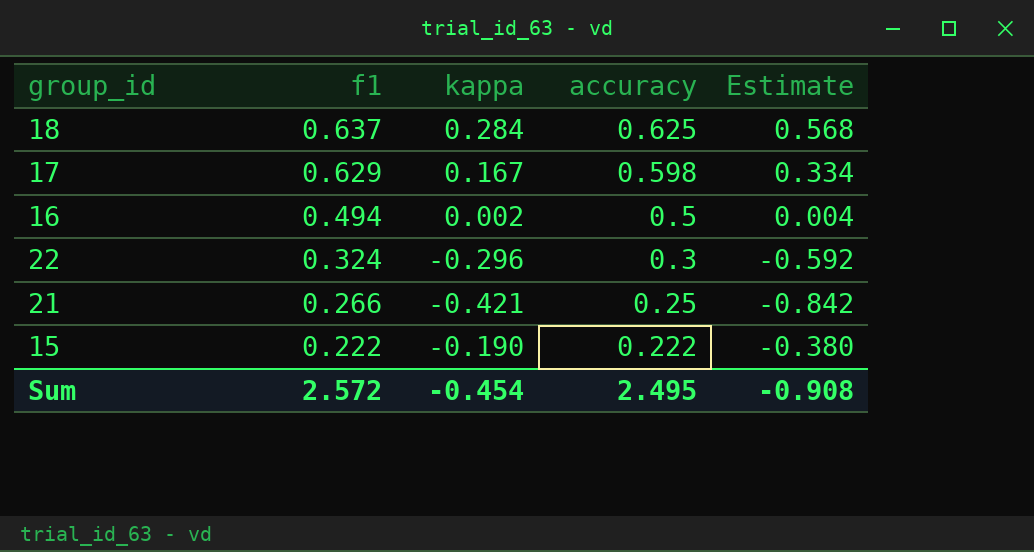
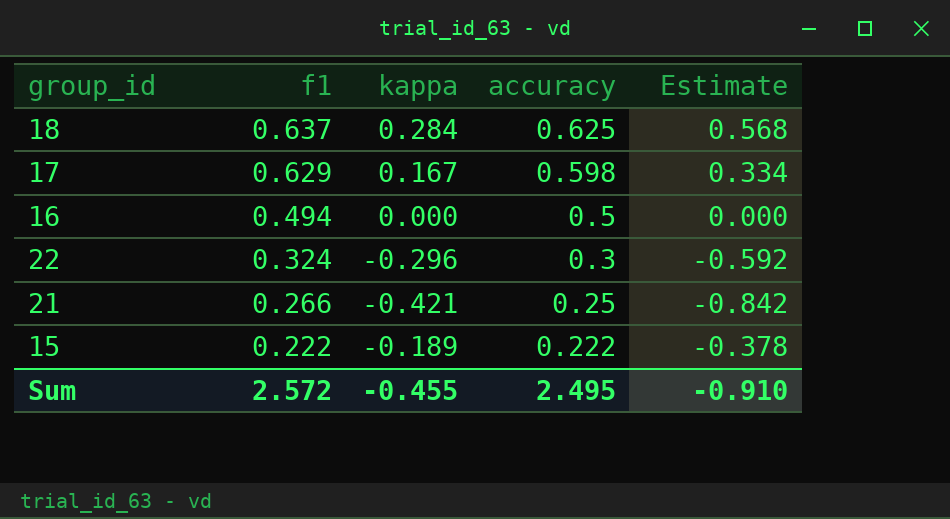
16 | kappa: 0.002 -> 0.000
16 | Estimate: 0.004 -> 0.000
15 | kappa: -0.190 -> -0.189
15 | Estimate: -0.380 -> -0.378
Sum | kappa: -0.454 -> -0.455
Sum | Estimate: -0.908 -> -0.910

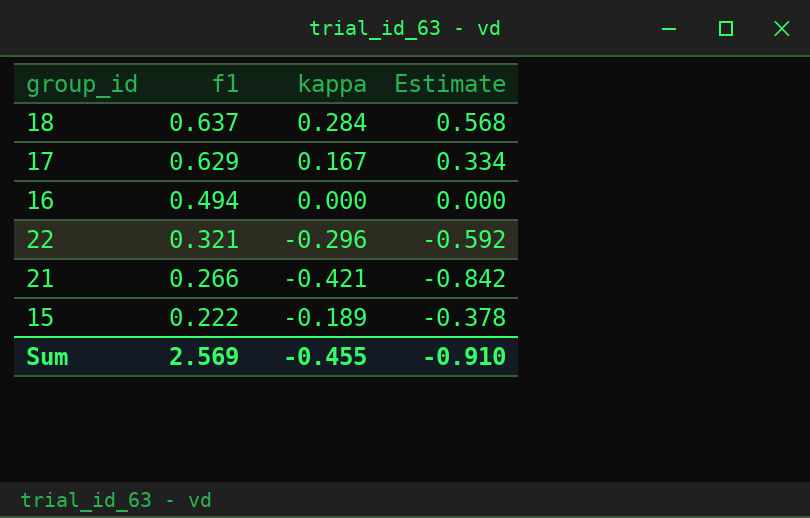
column accuracy | position: 4 -> none
22 | f1: 0.324 -> 0.321
Sum | f1: 2.572 -> 2.569

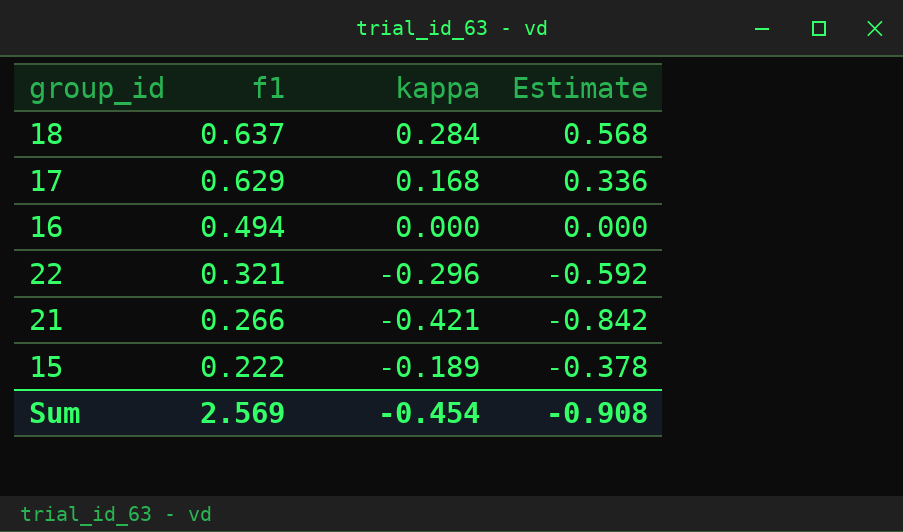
17 | kappa: 0.167 -> 0.168
17 | Estimate: 0.334 -> 0.336
Sum | kappa: -0.455 -> -0.454
Sum | Estimate: -0.910 -> -0.908

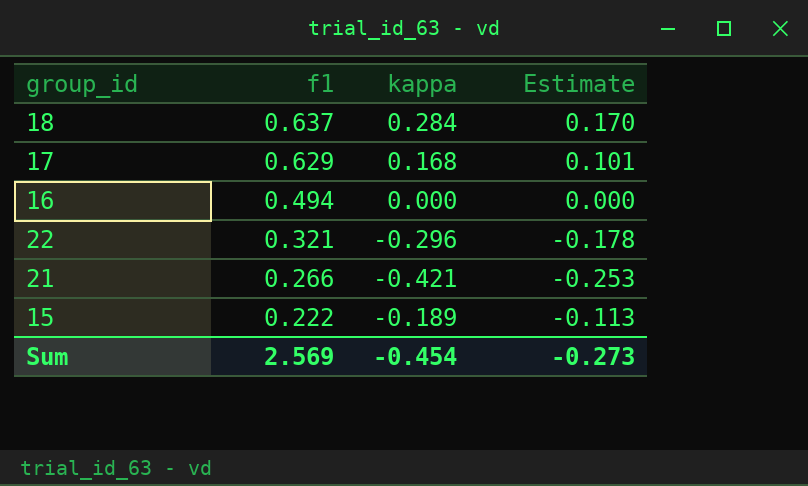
column Estimate | formula: [kappa] * 2 -> [kappa] * 0.6
Sum | Estimate: -0.908 -> -0.273

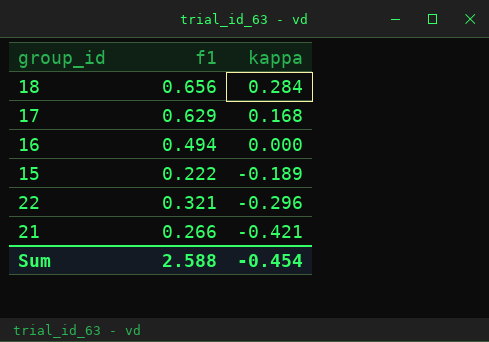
row order: f1 descending -> kappa descending
column Estimate | formula: [kappa] * 0.6 -> none
18 | f1: 0.637 -> 0.656
Sum | f1: 2.569 -> 2.588

